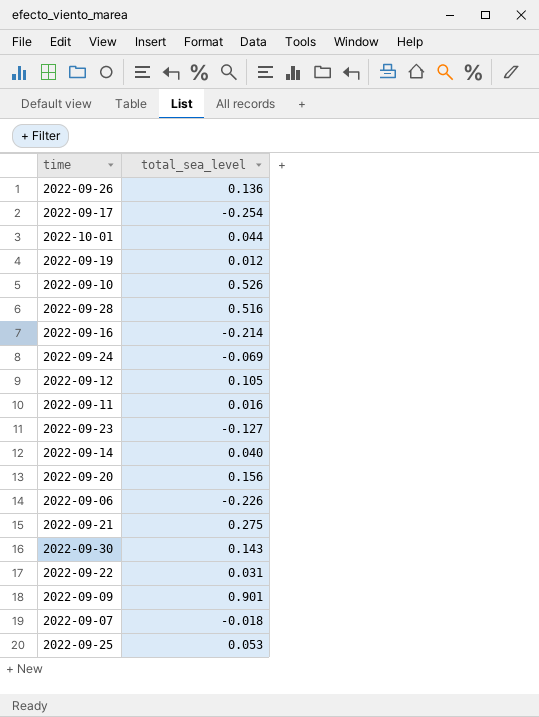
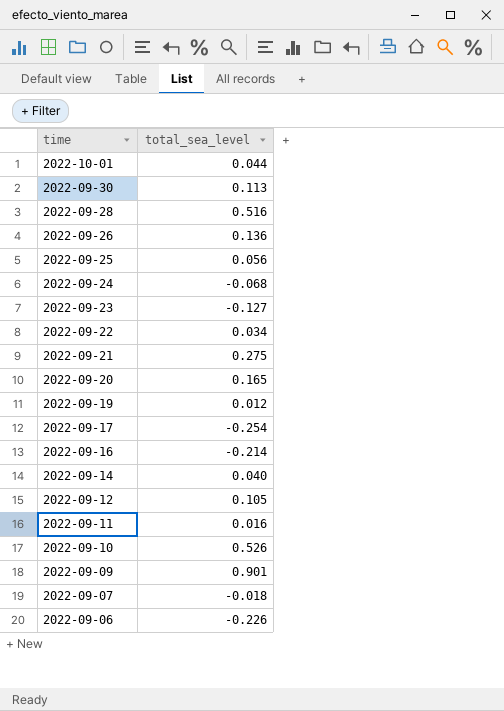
row order: none -> time descending
2022-09-30 | total_sea_level: 0.143 -> 0.113
2022-09-25 | total_sea_level: 0.053 -> 0.056
2022-09-24 | total_sea_level: -0.069 -> -0.068
2022-09-22 | total_sea_level: 0.031 -> 0.034
2022-09-20 | total_sea_level: 0.156 -> 0.165

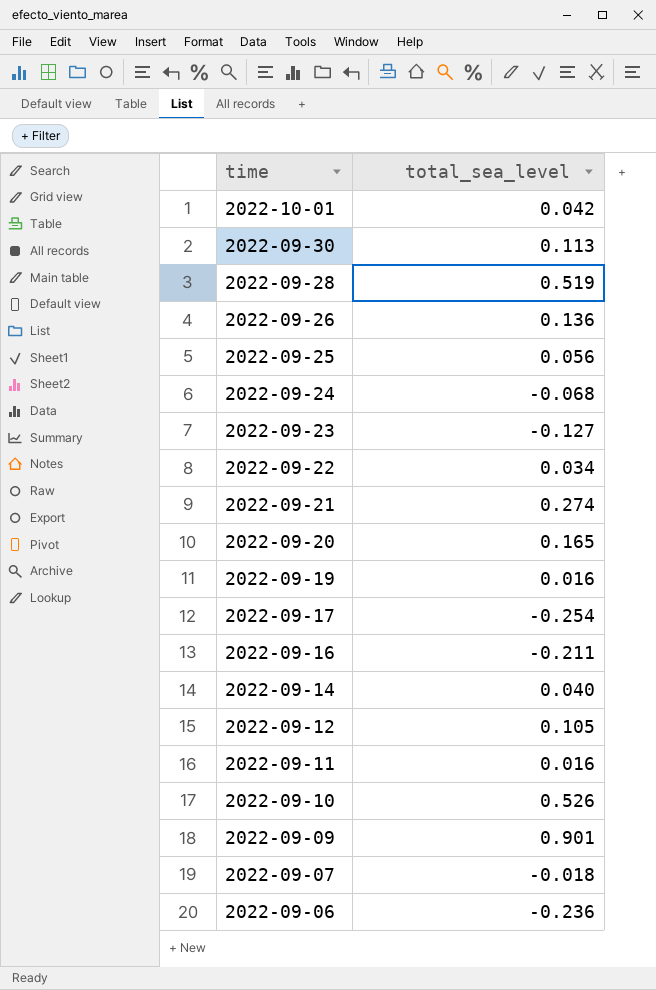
2022-10-01 | total_sea_level: 0.044 -> 0.042
2022-09-28 | total_sea_level: 0.516 -> 0.519
2022-09-21 | total_sea_level: 0.275 -> 0.274
2022-09-19 | total_sea_level: 0.012 -> 0.016
2022-09-16 | total_sea_level: -0.214 -> -0.211
2022-09-06 | total_sea_level: -0.226 -> -0.236

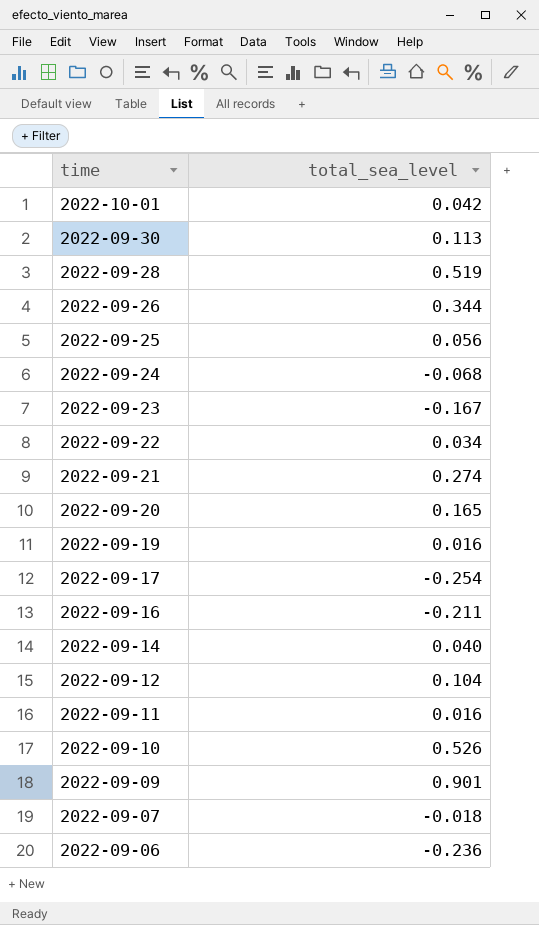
2022-09-26 | total_sea_level: 0.136 -> 0.344
2022-09-23 | total_sea_level: -0.127 -> -0.167
2022-09-12 | total_sea_level: 0.105 -> 0.104

